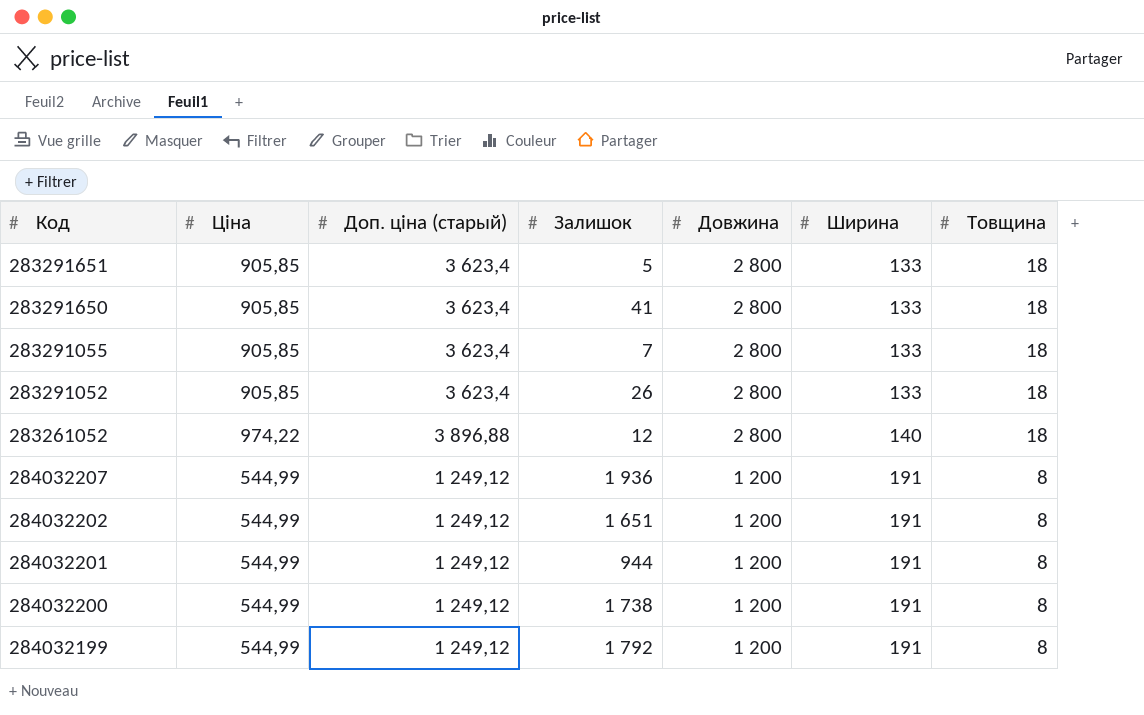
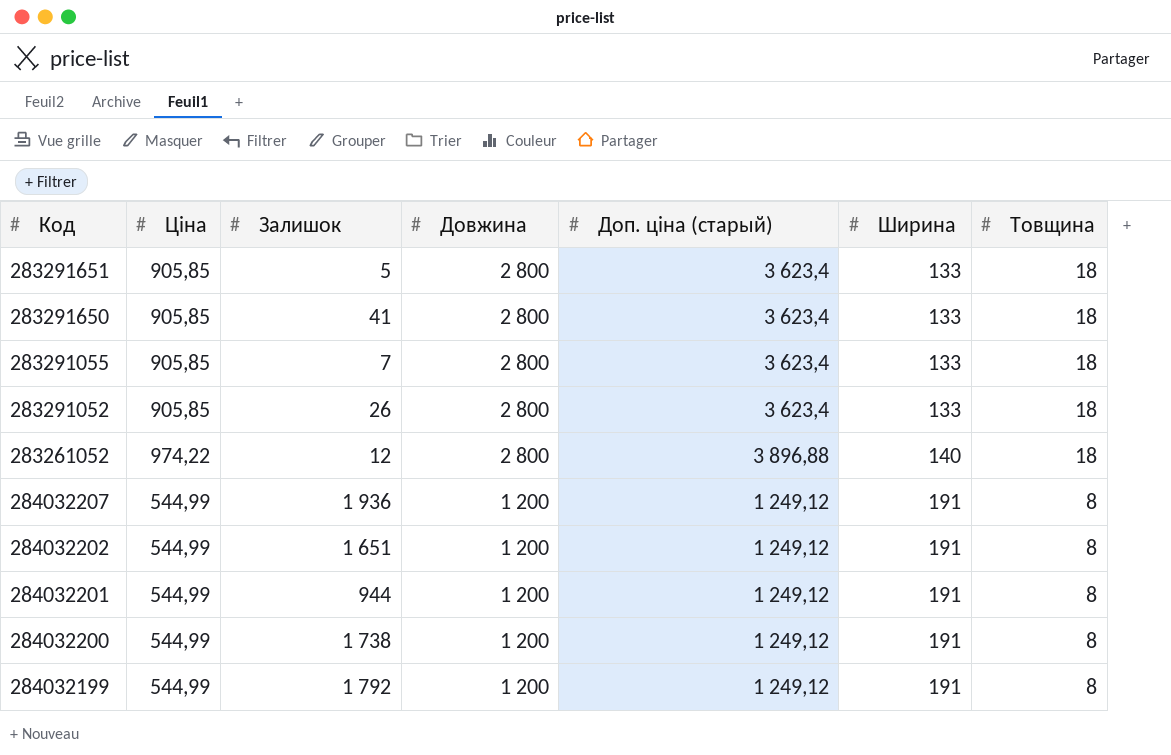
column Доп. ціна (старый) | position: 3 -> 5

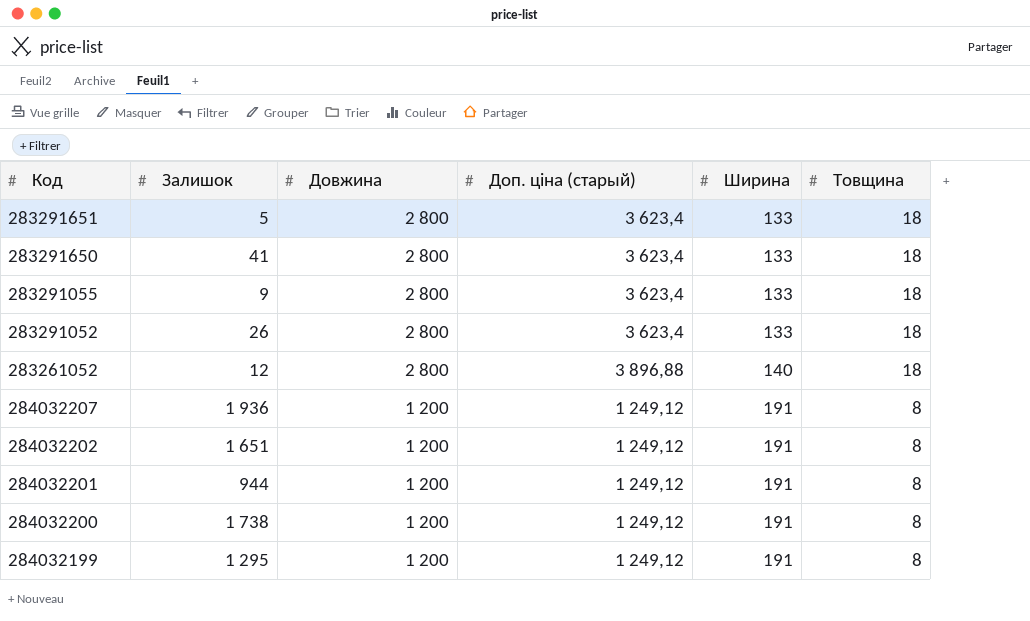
column Ціна | position: 2 -> none
283291055 | Залишок: 7 -> 9
284032199 | Залишок: 1 792 -> 1 295

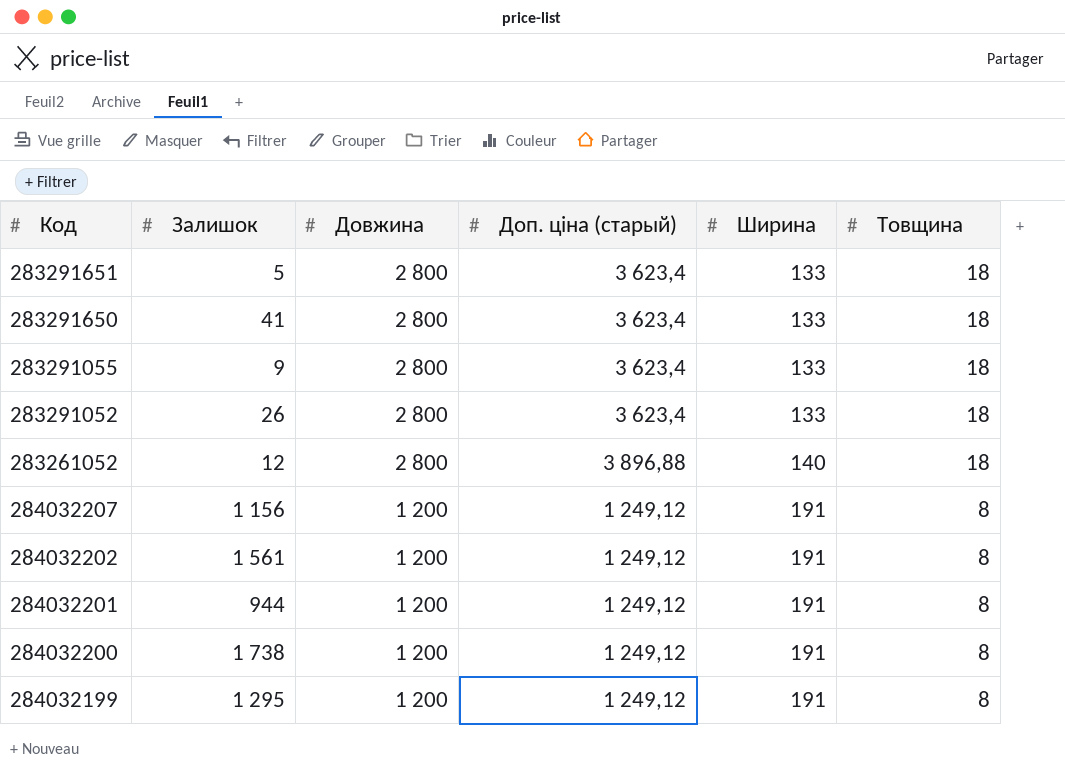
284032207 | Залишок: 1 936 -> 1 156
284032202 | Залишок: 1 651 -> 1 561

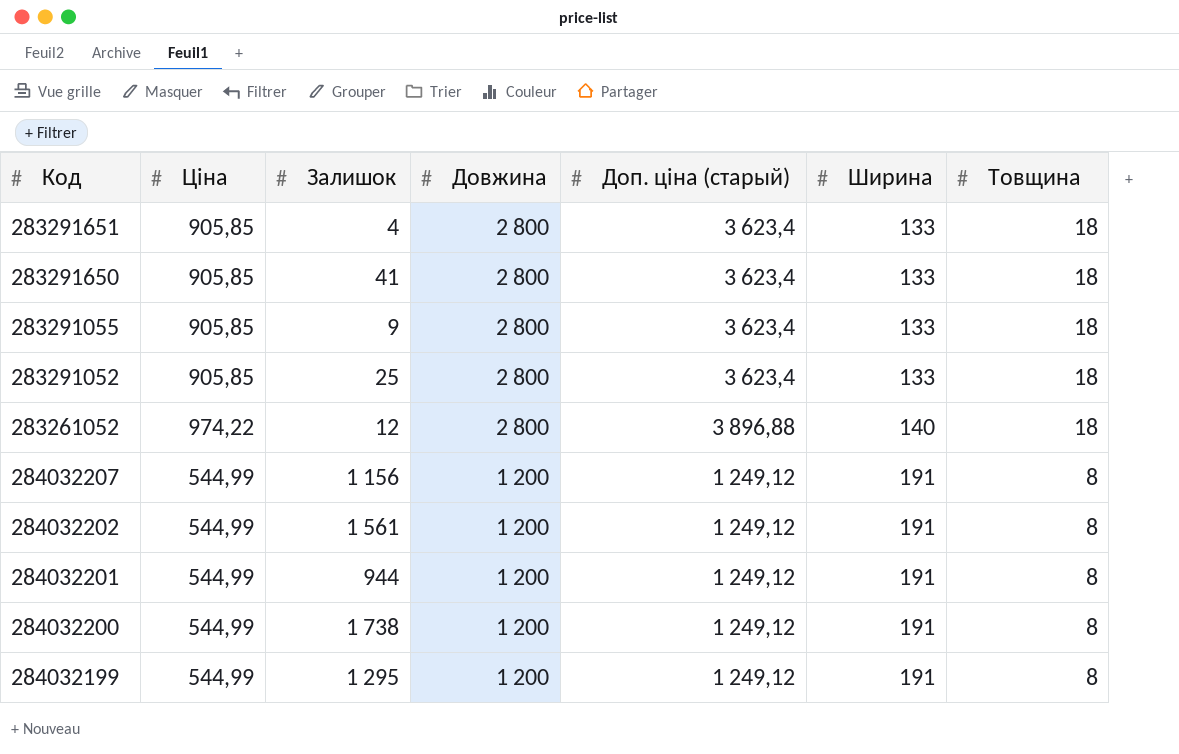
column Ціна | position: none -> 2
283291651 | Залишок: 5 -> 4
283291052 | Залишок: 26 -> 25

